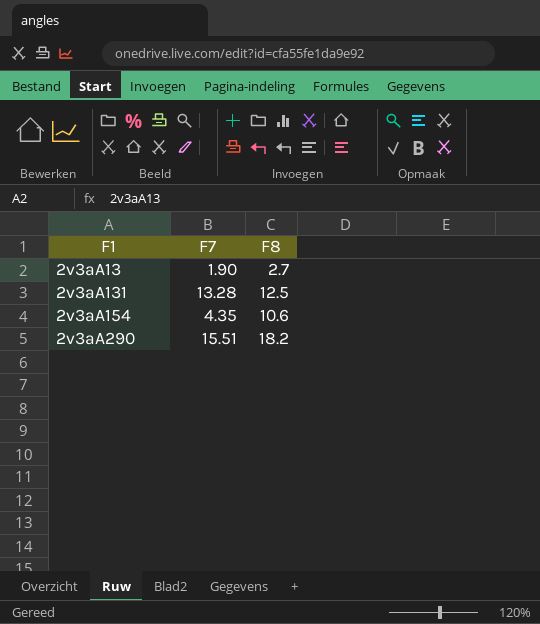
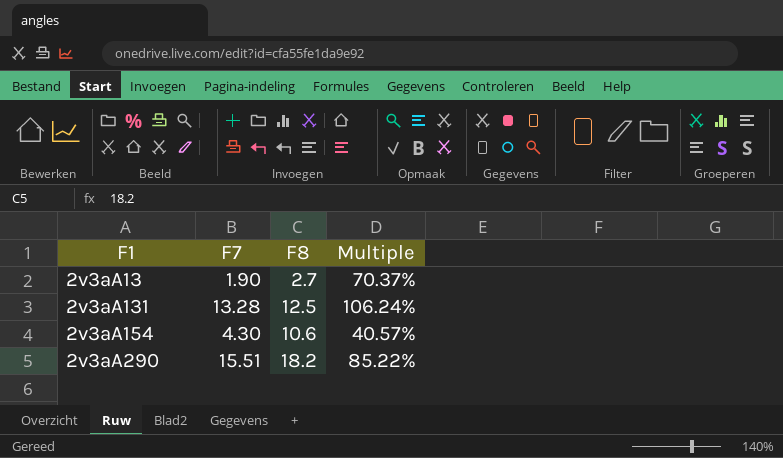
column Multiple | formula: none -> [F7] / [F8]
2v3aA154 | F7: 4.35 -> 4.30

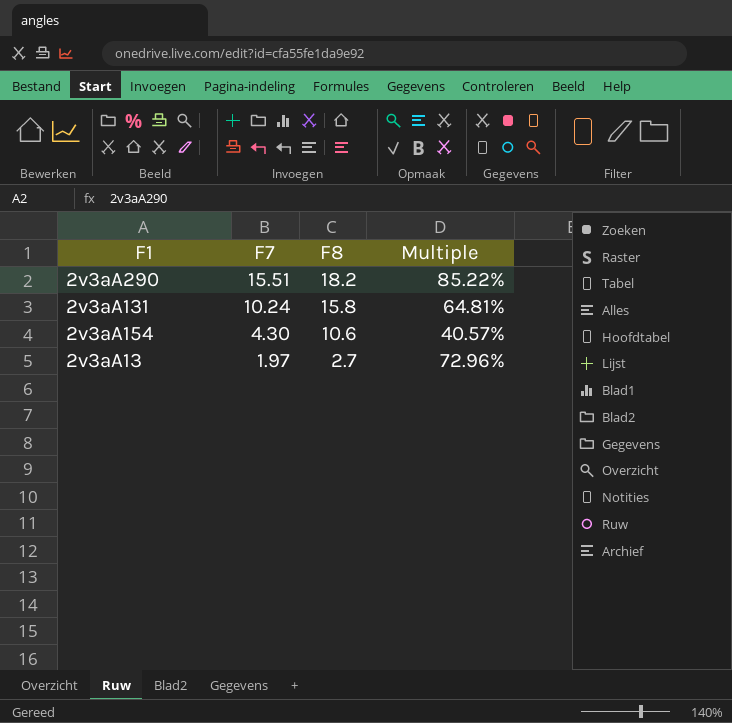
row order: F1 ascending -> F7 descending
2v3aA131 | F7: 13.28 -> 10.24
2v3aA131 | F8: 12.5 -> 15.8
2v3aA131 | Multiple: 106.24% -> 64.81%
2v3aA13 | F7: 1.90 -> 1.97
2v3aA13 | Multiple: 70.37% -> 72.96%

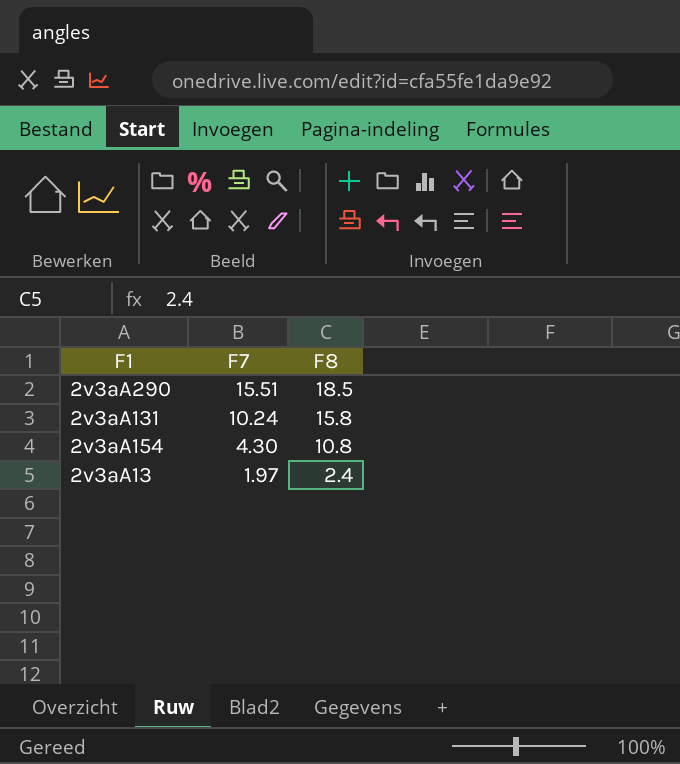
column Multiple | formula: [F7] / [F8] -> none
2v3aA290 | F8: 18.2 -> 18.5
2v3aA154 | F8: 10.6 -> 10.8
2v3aA13 | F8: 2.7 -> 2.4

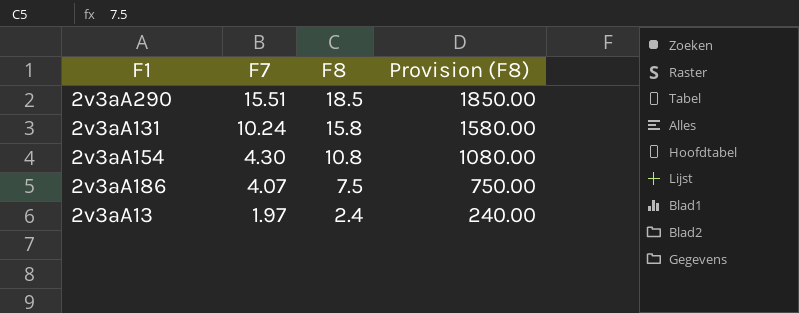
column Provision (F8) | formula: none -> [F8] * 100
row 2v3aA186: none -> 4.07 | 7.5 | 750.00

